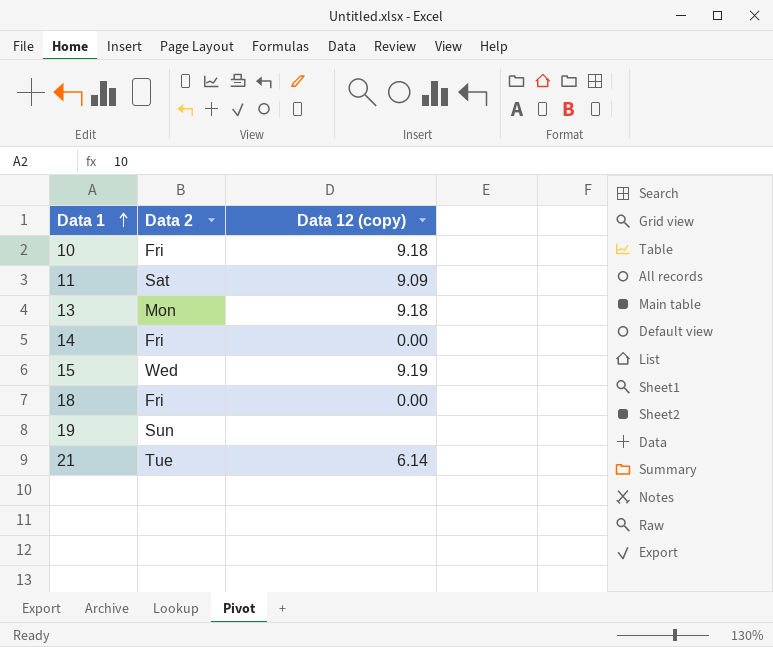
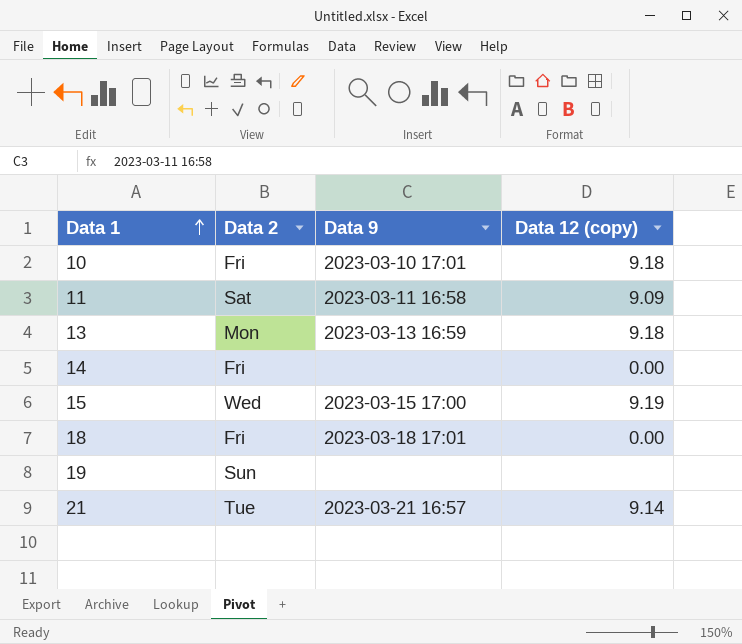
column Data 9 | position: none -> 3
21 | Data 12 (copy): 6.14 -> 9.14

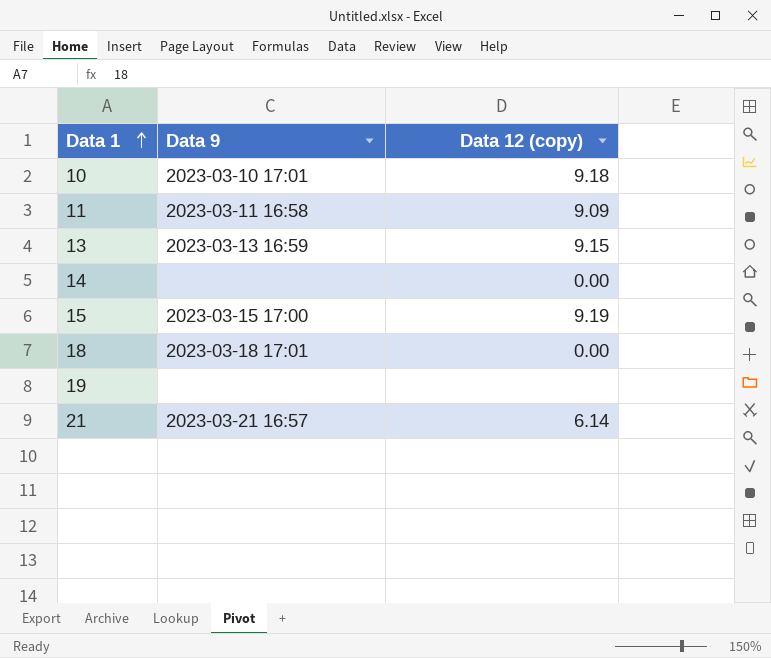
column Data 2 | position: 2 -> none
13 | Data 12 (copy): 9.18 -> 9.15
21 | Data 12 (copy): 9.14 -> 6.14

